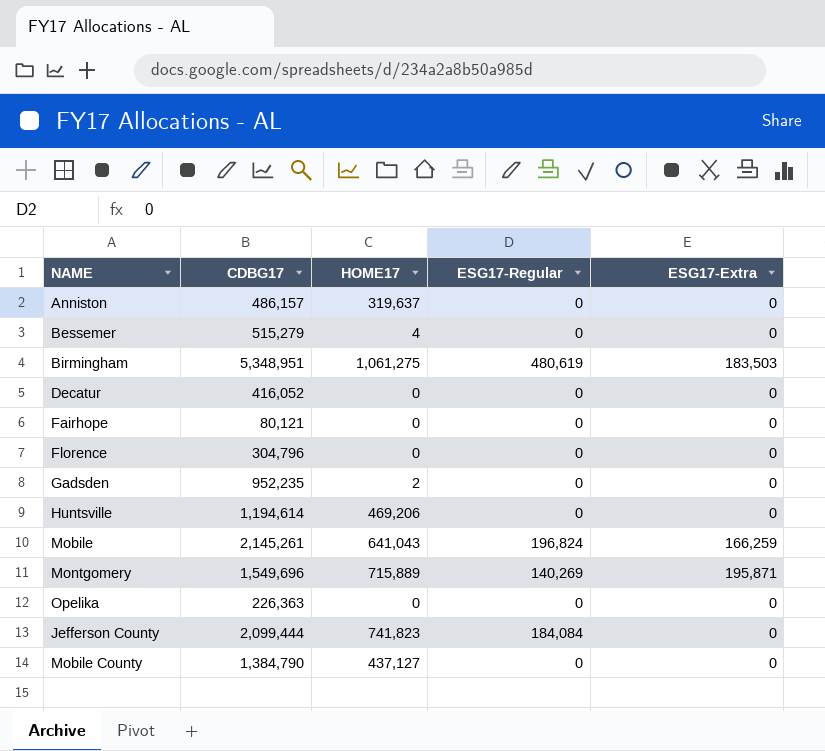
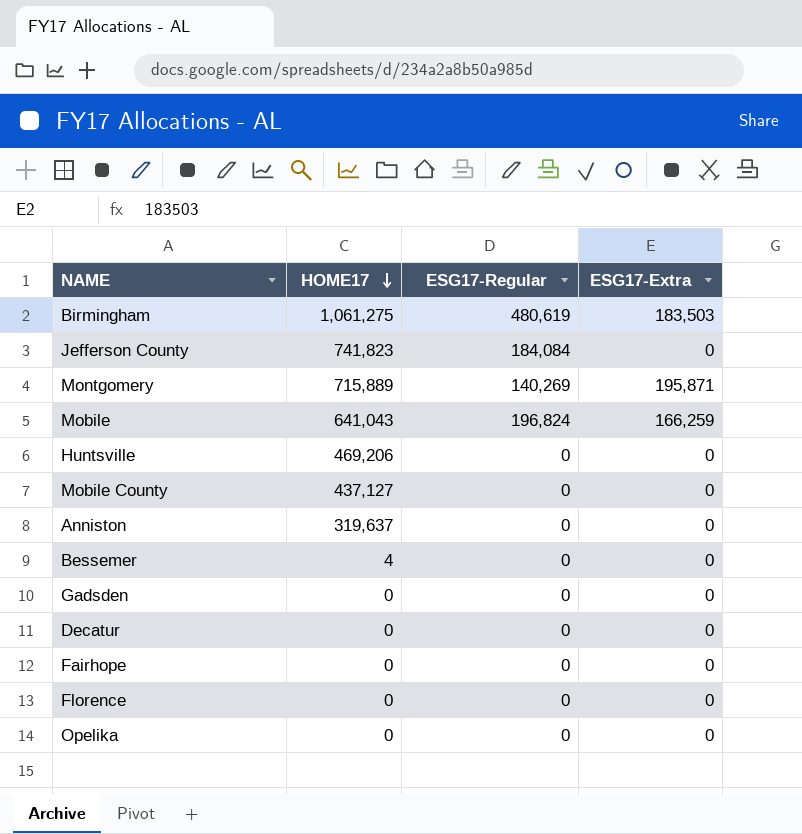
row order: none -> HOME17 descending
column CDBG17 | position: 2 -> none
Gadsden | HOME17: 2 -> 0

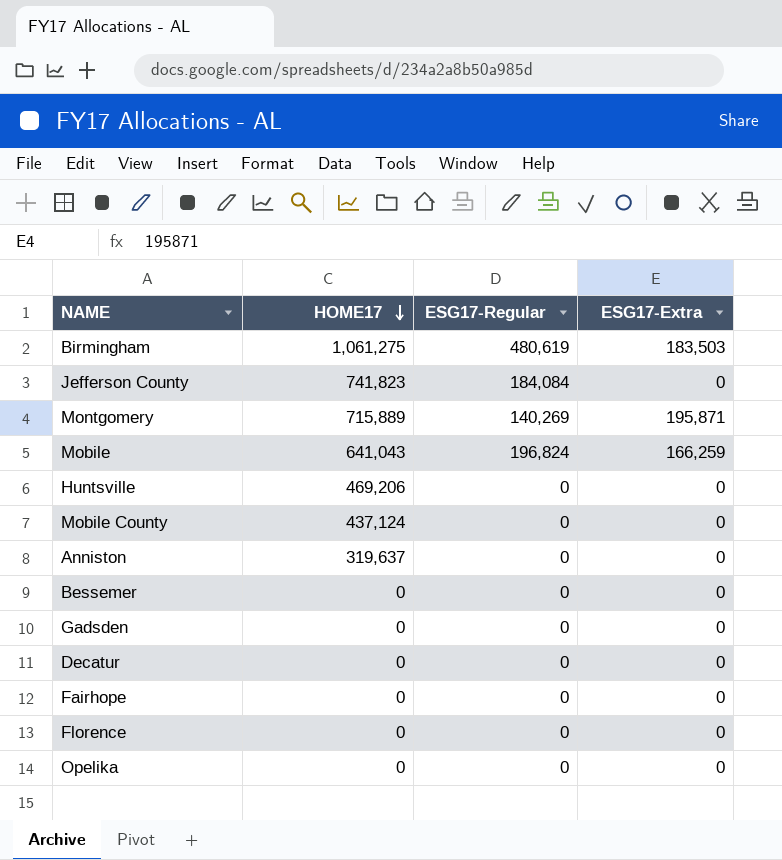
Mobile County | HOME17: 437,127 -> 437,124
Bessemer | HOME17: 4 -> 0

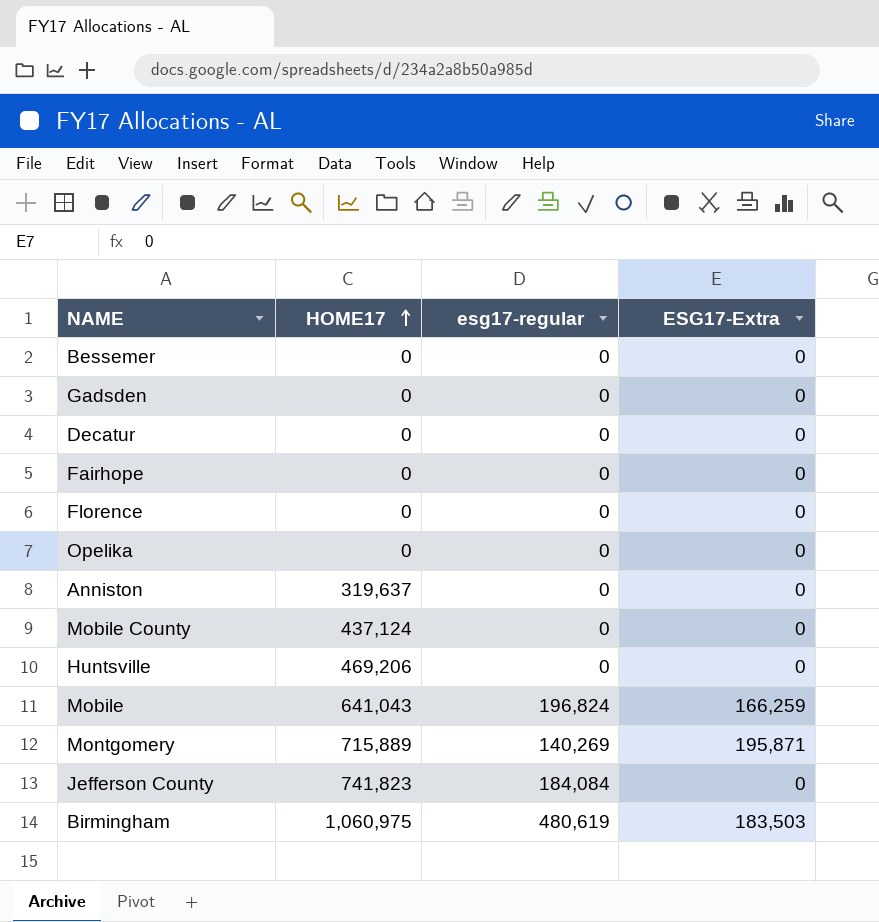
row order: HOME17 descending -> HOME17 ascending
column name: ESG17-Regular -> esg17-regular
Birmingham | HOME17: 1,061,275 -> 1,060,975

